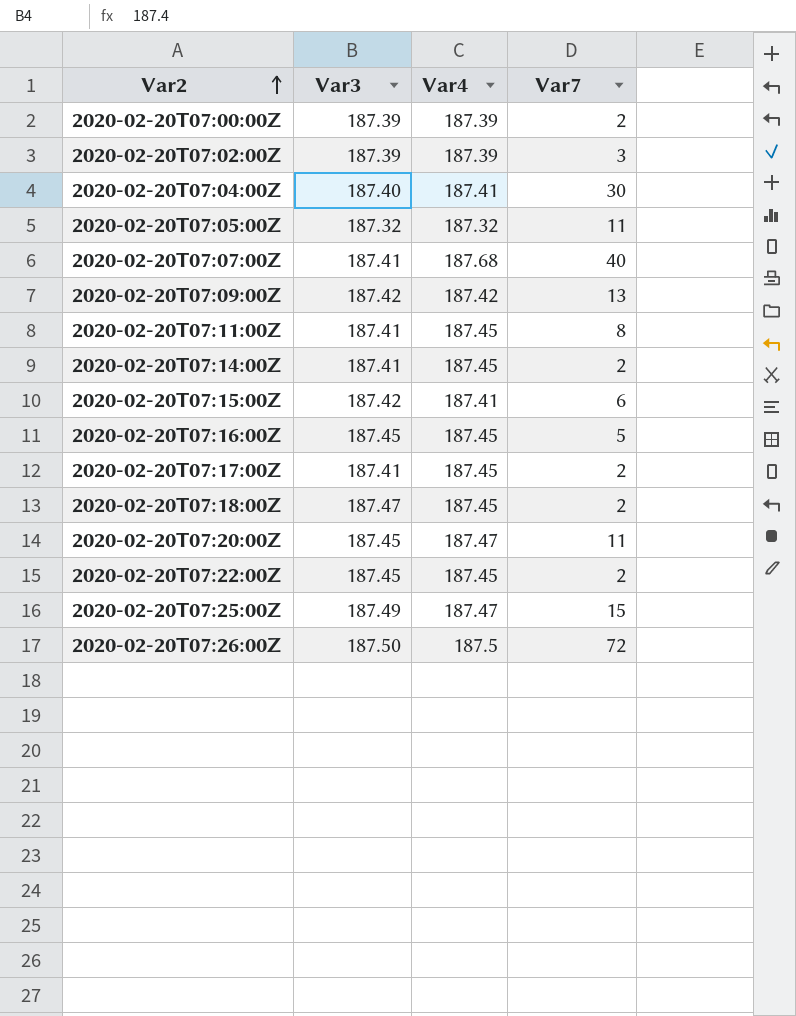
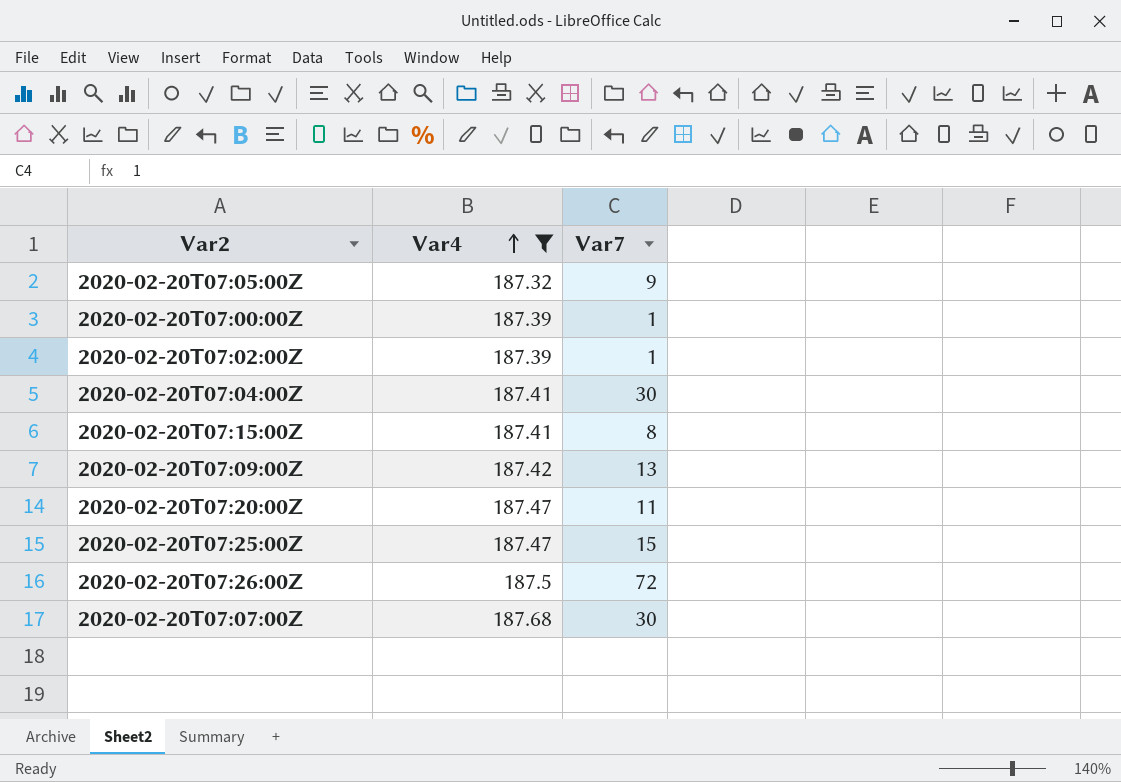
filter: none -> Var4 != 187.45
row order: Var2 ascending -> Var4 ascending
column Var3 | position: 2 -> none
2020-02-20T07:05:00Z | Var7: 11 -> 9
2020-02-20T07:00:00Z | Var7: 2 -> 1
2020-02-20T07:02:00Z | Var7: 3 -> 1
2020-02-20T07:15:00Z | Var7: 6 -> 8
2020-02-20T07:07:00Z | Var7: 40 -> 30

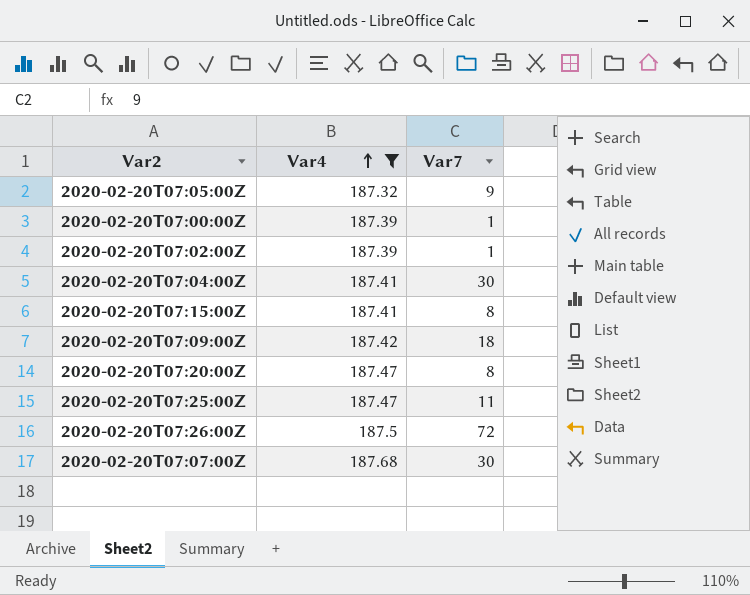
2020-02-20T07:09:00Z | Var7: 13 -> 18
2020-02-20T07:20:00Z | Var7: 11 -> 8
2020-02-20T07:25:00Z | Var7: 15 -> 11

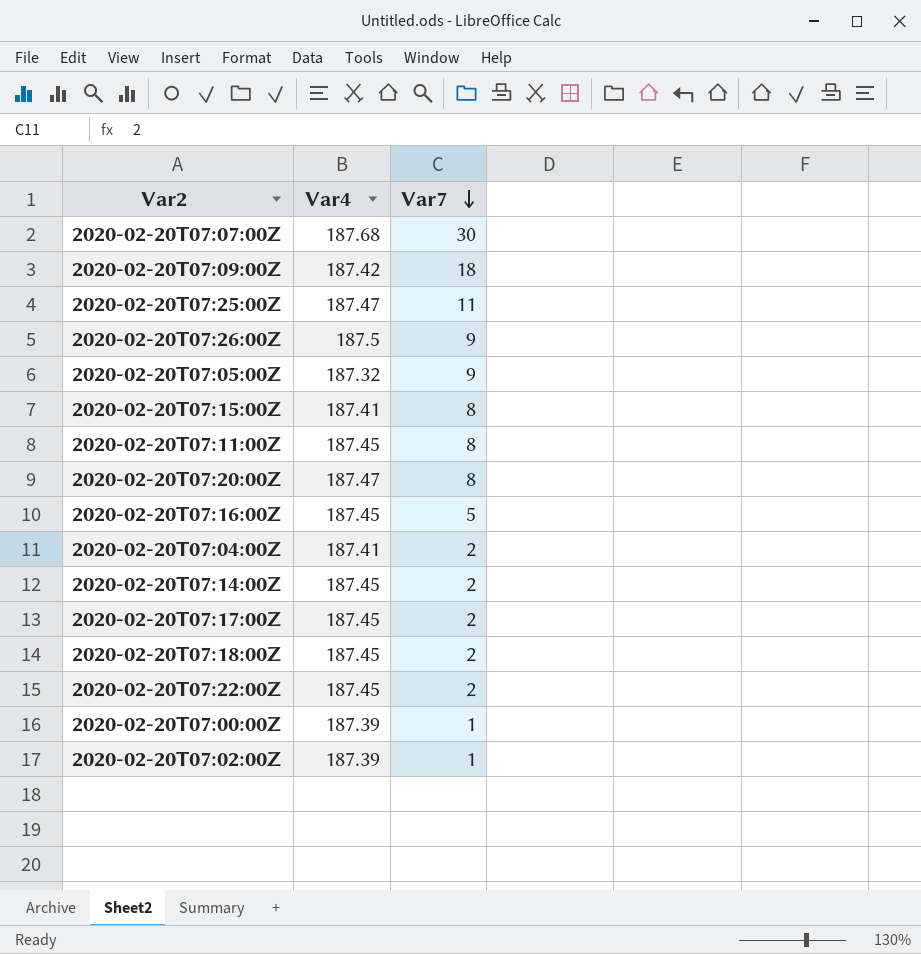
filter: Var4 != 187.45 -> none
row order: Var4 ascending -> Var7 descending
2020-02-20T07:26:00Z | Var7: 72 -> 9
2020-02-20T07:04:00Z | Var7: 30 -> 2

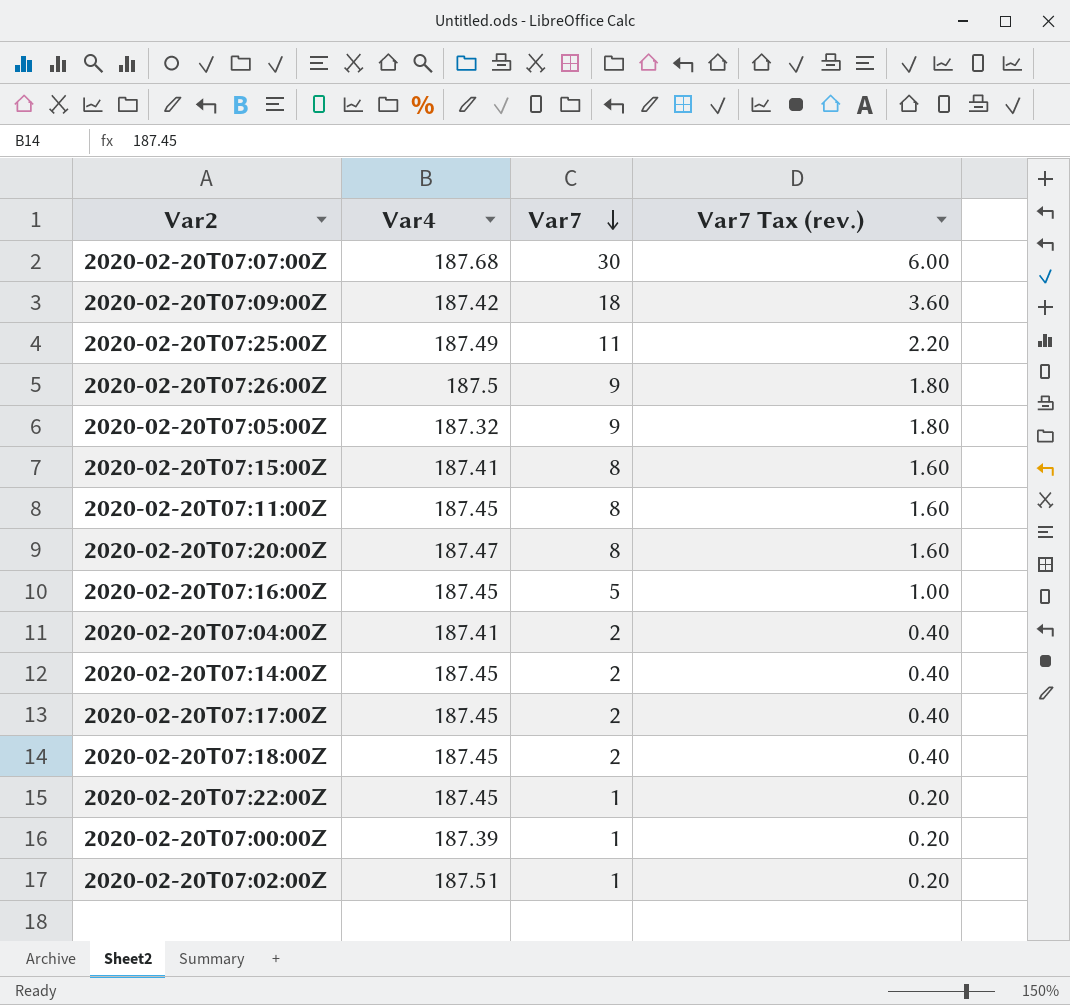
column Var7 Tax (rev.) | formula: none -> [Var7] * 0.2
2020-02-20T07:25:00Z | Var4: 187.47 -> 187.49
2020-02-20T07:22:00Z | Var7: 2 -> 1
2020-02-20T07:02:00Z | Var4: 187.39 -> 187.51

